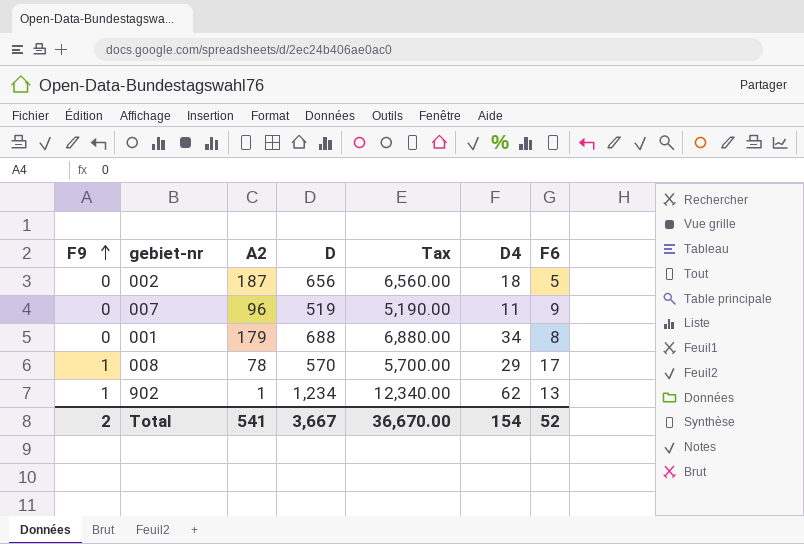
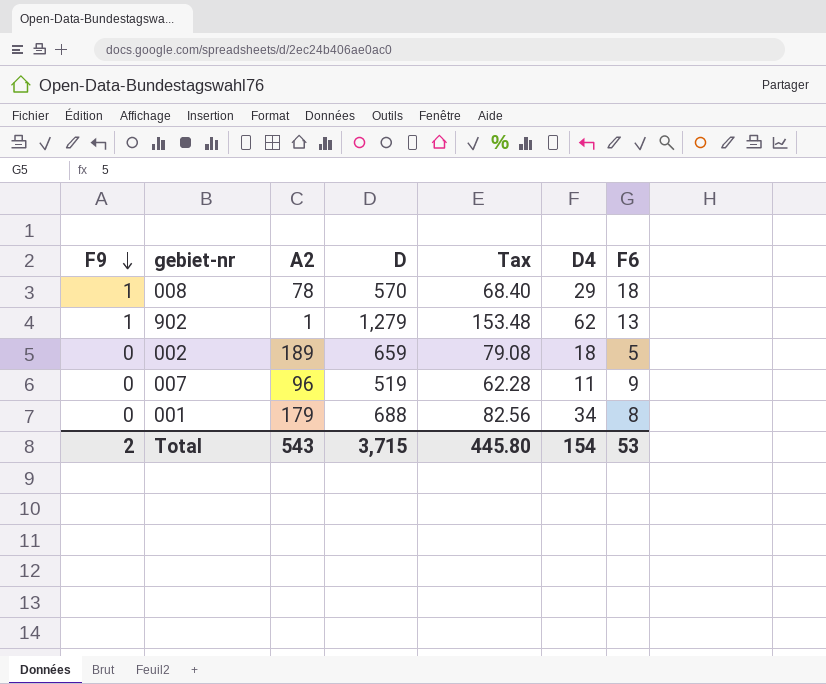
row order: F9 ascending -> F9 descending
column Tax | formula: [D] * 10 -> [D] * 0.12
008 | F6: 17 -> 18
902 | D: 1,234 -> 1,279
002 | A2: 187 -> 189
002 | D: 656 -> 659
Total | A2: 541 -> 543
Total | D: 3,667 -> 3,715
Total | Tax: 36,670.00 -> 445.80
Total | F6: 52 -> 53

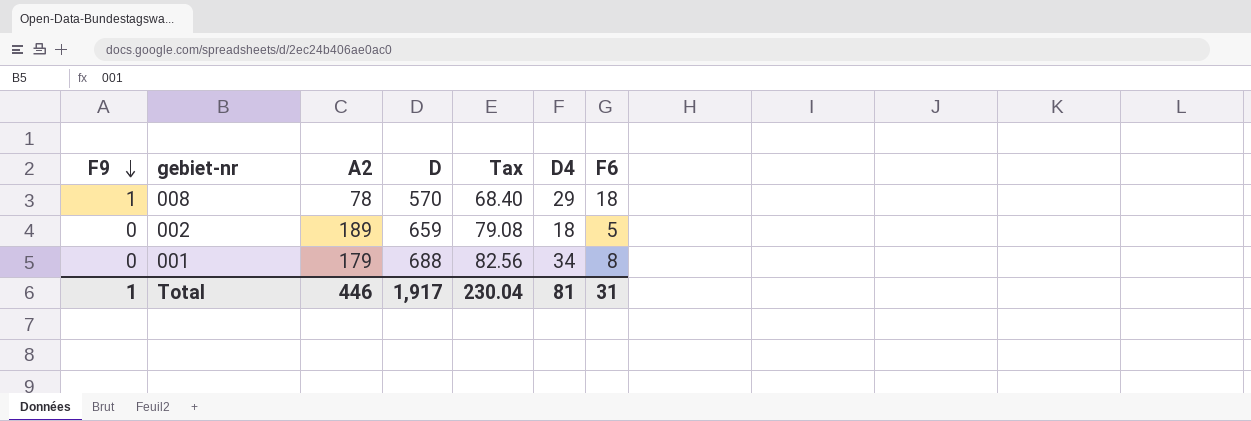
row 902: 1 | 1 | 1,279 | 153.48 | 62 | 13 -> none
row 007: 0 | 96 | 519 | 62.28 | 11 | 9 -> none
Total | F9: 2 -> 1
Total | A2: 543 -> 446
Total | D: 3,715 -> 1,917
Total | Tax: 445.80 -> 230.04
Total | D4: 154 -> 81
Total | F6: 53 -> 31

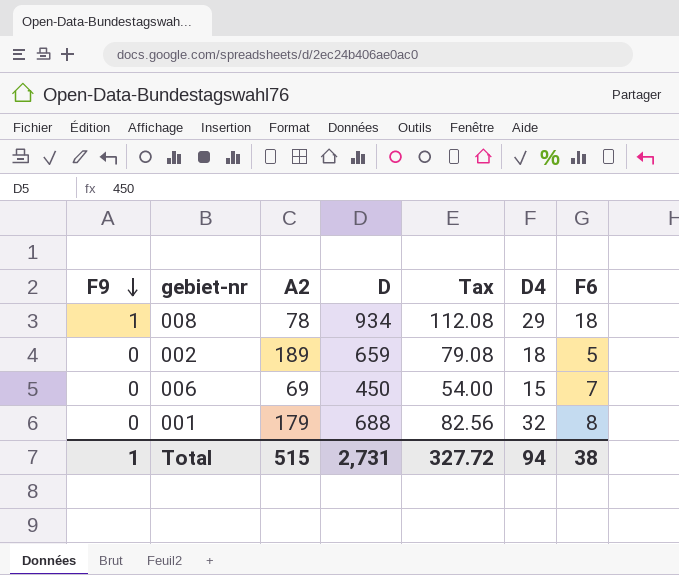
008 | D: 570 -> 934
008 | Tax: 68.40 -> 112.08
row 006: none -> 0 | 69 | 450 | 54.00 | 15 | 7
001 | D4: 34 -> 32
Total | A2: 446 -> 515
Total | D: 1,917 -> 2,731
Total | Tax: 230.04 -> 327.72
Total | D4: 81 -> 94
Total | F6: 31 -> 38

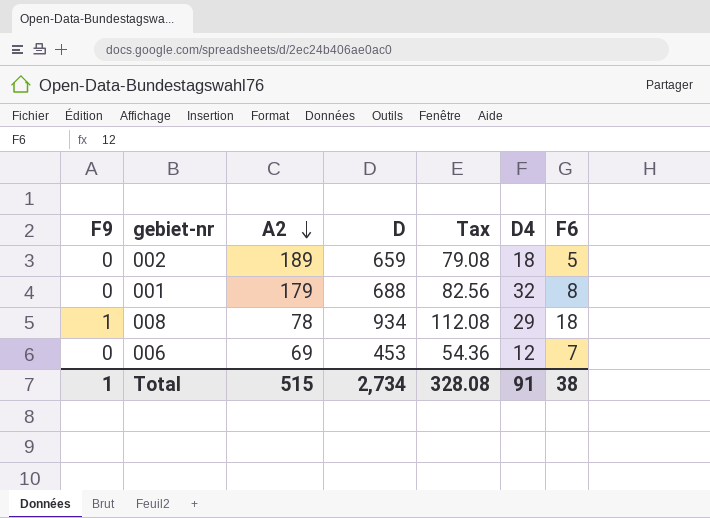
row order: F9 descending -> A2 descending
006 | D: 450 -> 453
006 | Tax: 54.00 -> 54.36
006 | D4: 15 -> 12
Total | D: 2,731 -> 2,734
Total | Tax: 327.72 -> 328.08
Total | D4: 94 -> 91

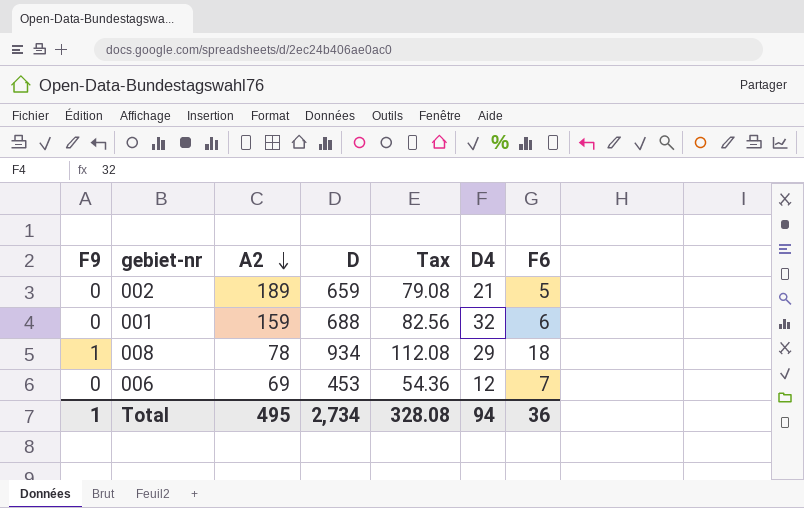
002 | D4: 18 -> 21
001 | A2: 179 -> 159
001 | F6: 8 -> 6
Total | A2: 515 -> 495
Total | D4: 91 -> 94
Total | F6: 38 -> 36

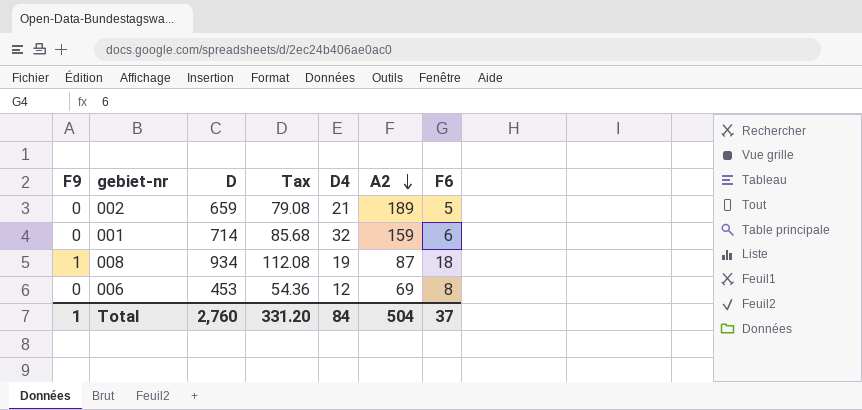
column A2 | position: 3 -> 6
001 | D: 688 -> 714
001 | Tax: 82.56 -> 85.68
008 | D4: 29 -> 19
008 | A2: 78 -> 87
006 | F6: 7 -> 8
Total | D: 2,734 -> 2,760
Total | Tax: 328.08 -> 331.20
Total | D4: 94 -> 84
Total | A2: 495 -> 504
Total | F6: 36 -> 37

